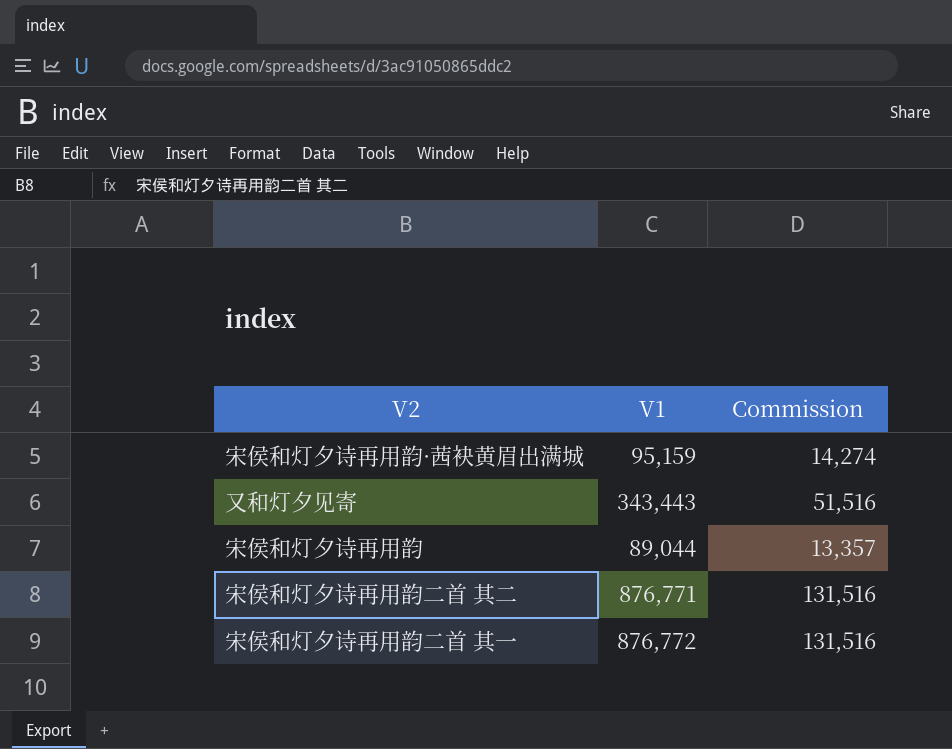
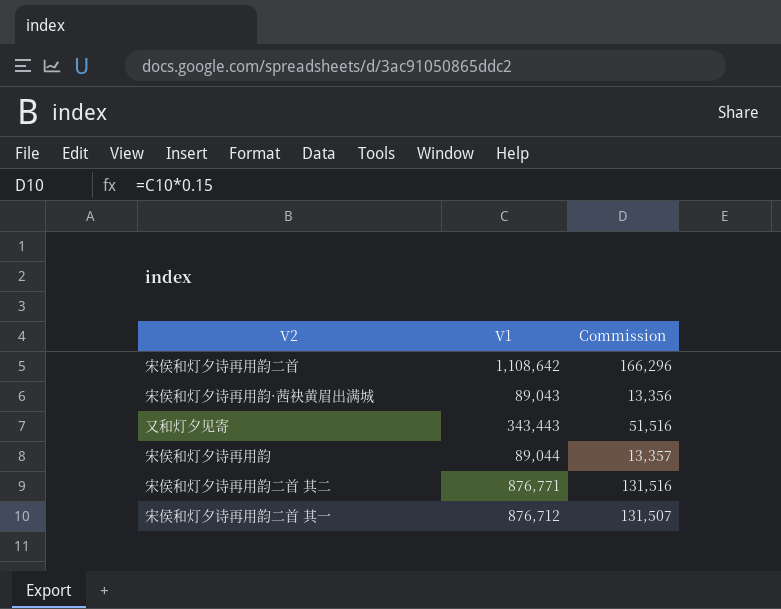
row 宋侯和灯夕诗再用韵二首: none -> 1,108,642 | 166,296
宋侯和灯夕诗再用韵·茜袂黄眉出满城 | V1: 95,159 -> 89,043
宋侯和灯夕诗再用韵·茜袂黄眉出满城 | Commission: 14,274 -> 13,356
宋侯和灯夕诗再用韵二首 其一 | V1: 876,772 -> 876,712
宋侯和灯夕诗再用韵二首 其一 | Commission: 131,516 -> 131,507

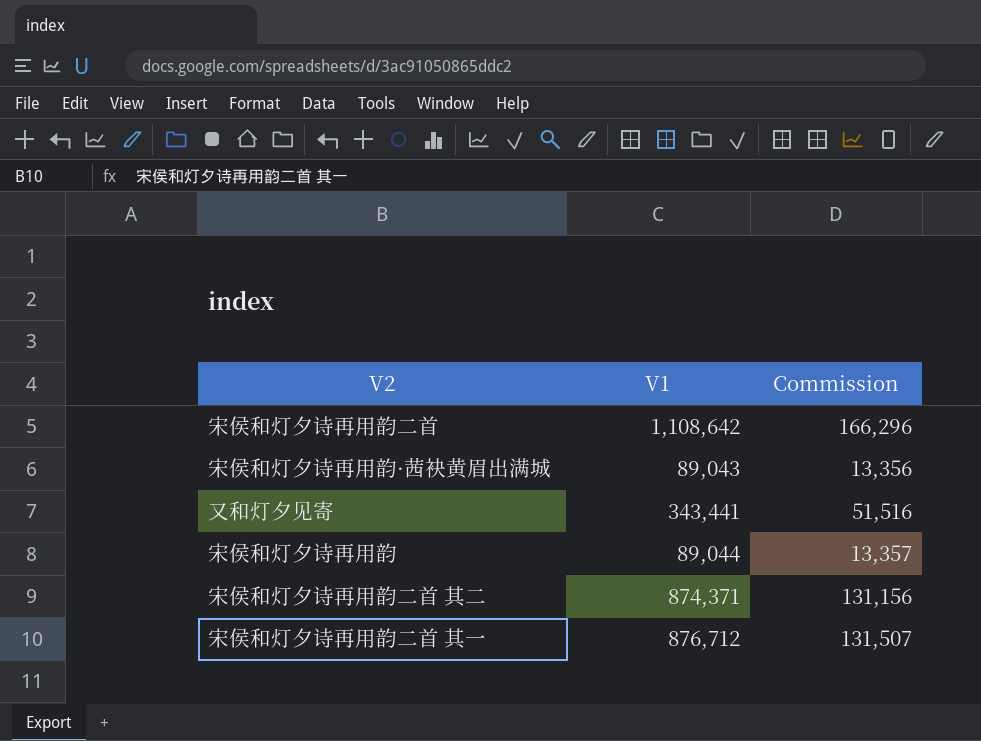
又和灯夕见寄 | V1: 343,443 -> 343,441
宋侯和灯夕诗再用韵二首 其二 | V1: 876,771 -> 874,371
宋侯和灯夕诗再用韵二首 其二 | Commission: 131,516 -> 131,156

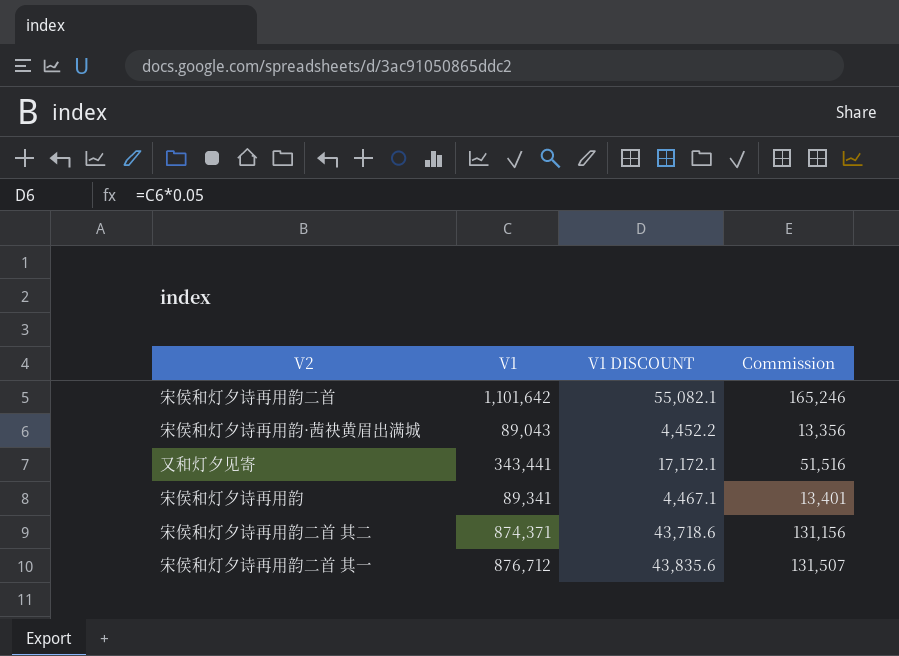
column V1 DISCOUNT | formula: none -> [V1] * 0.05
宋侯和灯夕诗再用韵二首 | V1: 1,108,642 -> 1,101,642
宋侯和灯夕诗再用韵二首 | Commission: 166,296 -> 165,246
宋侯和灯夕诗再用韵 | V1: 89,044 -> 89,341
宋侯和灯夕诗再用韵 | Commission: 13,357 -> 13,401

